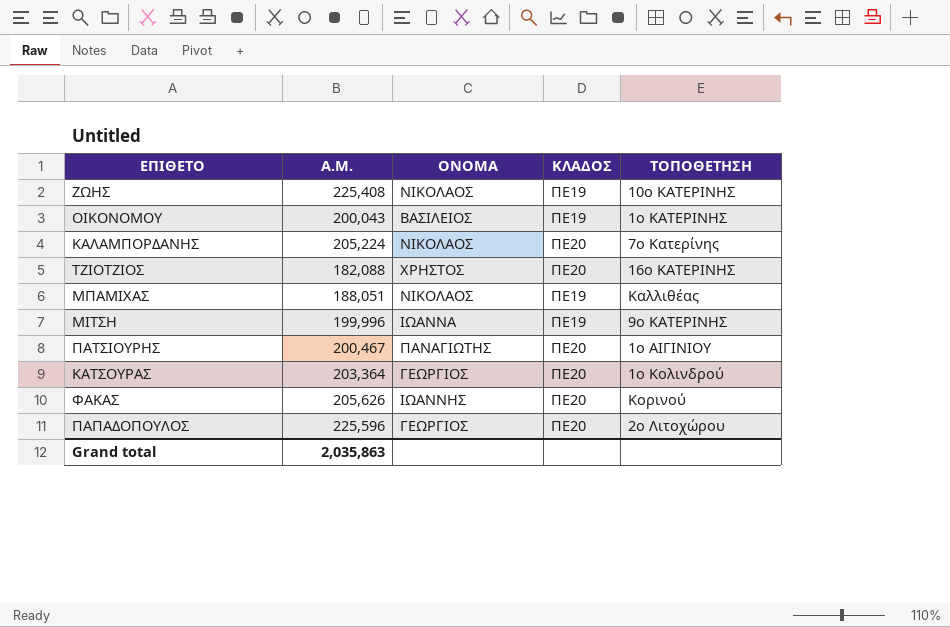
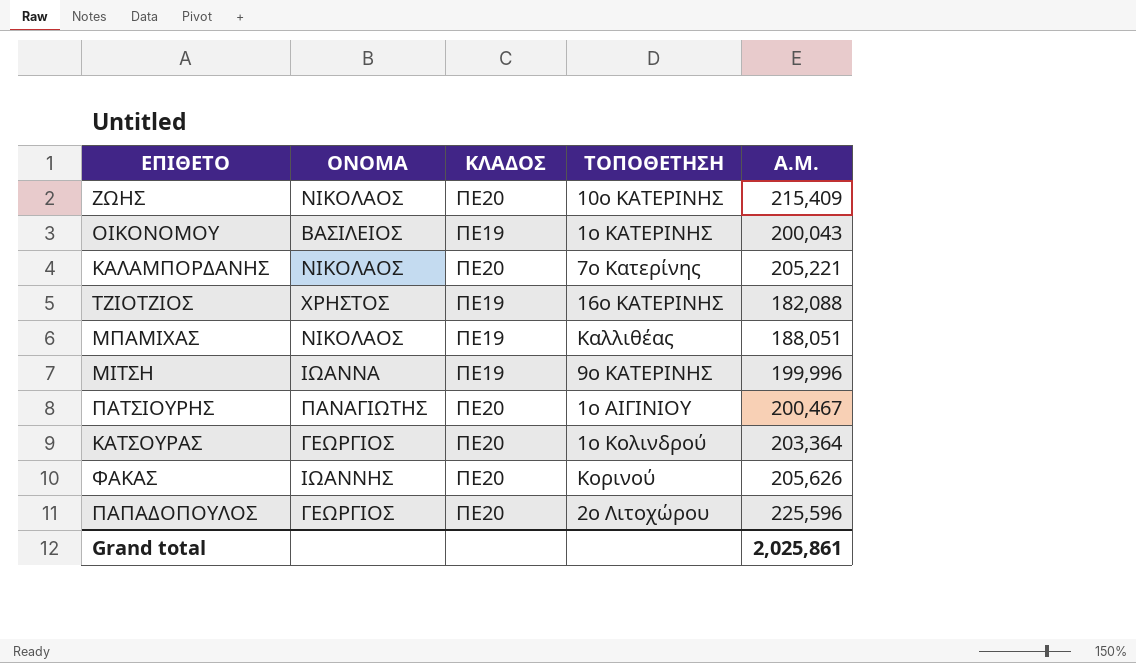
column Α.Μ. | position: 2 -> 5
ΖΩΗΣ | ΚΛΑΔΟΣ: ΠΕ19 -> ΠΕ20
ΖΩΗΣ | Α.Μ.: 225,408 -> 215,409
ΚΑΛΑΜΠΟΡΔΑΝΗΣ | Α.Μ.: 205,224 -> 205,221
ΤΖΙΟΤΖΙΟΣ | ΚΛΑΔΟΣ: ΠΕ20 -> ΠΕ19
Grand total | Α.Μ.: 2,035,863 -> 2,025,861

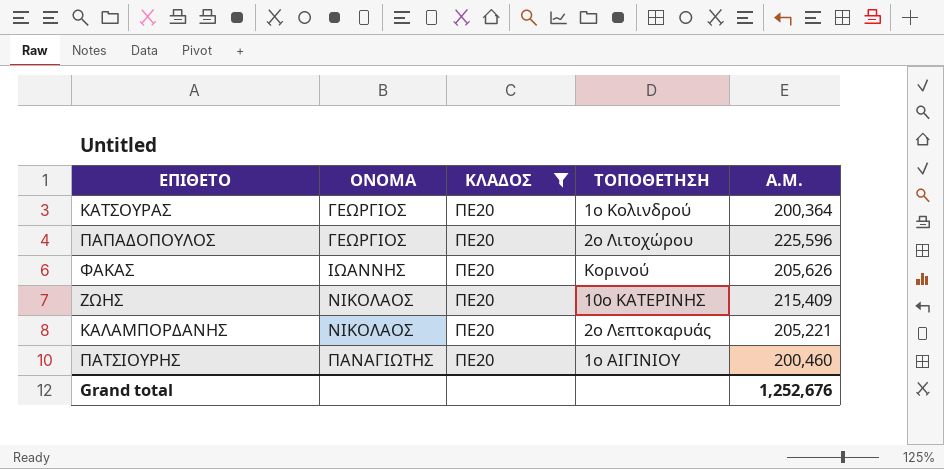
filter: none -> ΚΛΑΔΟΣ = ΠΕ20
row order: none -> ΟΝΟΜΑ ascending
ΚΑΤΣΟΥΡΑΣ | Α.Μ.: 203,364 -> 200,364
ΚΑΛΑΜΠΟΡΔΑΝΗΣ | ΤΟΠΟΘΕΤΗΣΗ: 7ο Κατερίνης -> 2ο Λεπτοκαρυάς
ΠΑΤΣΙΟΥΡΗΣ | Α.Μ.: 200,467 -> 200,460
Grand total | Α.Μ.: 2,025,861 -> 1,252,676

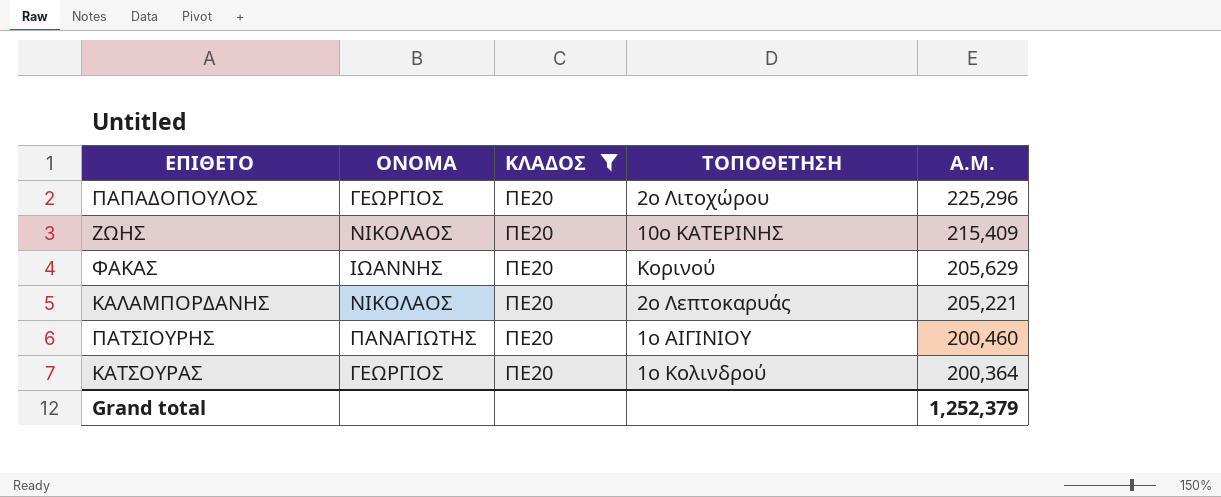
row order: ΟΝΟΜΑ ascending -> Α.Μ. descending
ΠΑΠΑΔΟΠΟΥΛΟΣ | Α.Μ.: 225,596 -> 225,296
ΦΑΚΑΣ | Α.Μ.: 205,626 -> 205,629
Grand total | Α.Μ.: 1,252,676 -> 1,252,379

